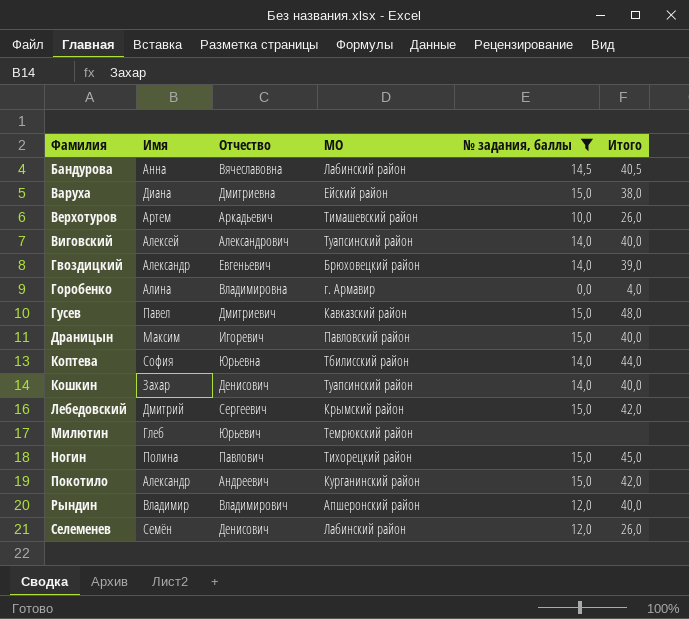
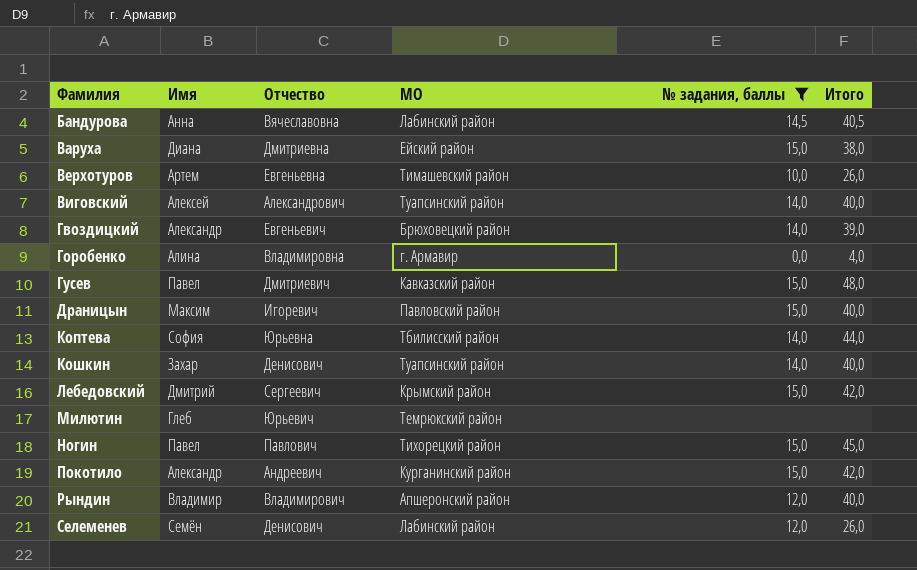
Верхотуров | Отчество: Аркадьевич -> Евгеньевна
Ногин | Имя: Полина -> Павел

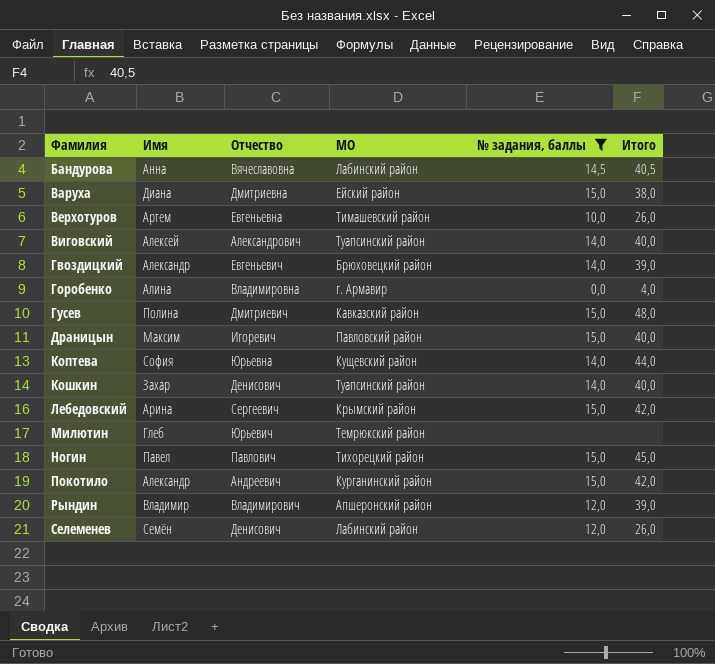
Гусев | Имя: Павел -> Полина
Коптева | МО: Тбилисский район -> Кущевский район
Лебедовский | Имя: Дмитрий -> Арина
Рындин | Итого: 40,0 -> 39,0

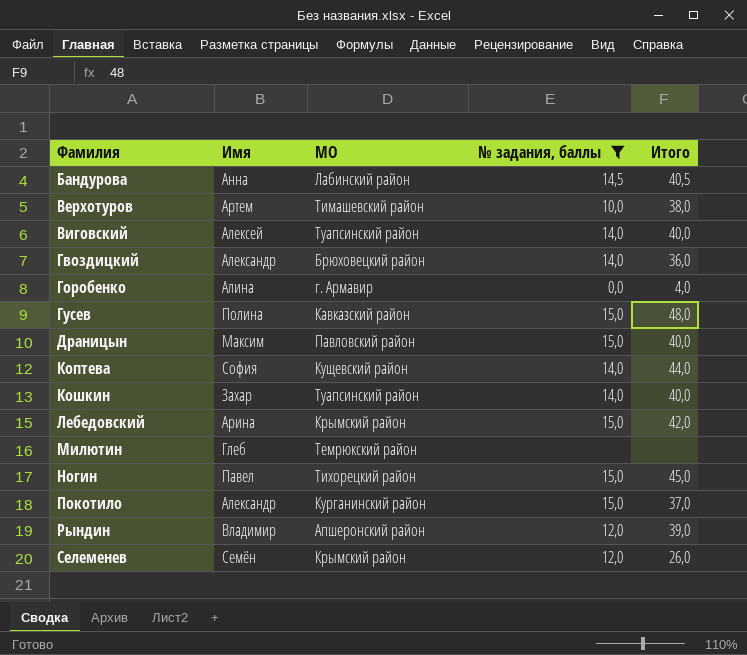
column Отчество | position: 3 -> none
row Варуха: Диана | Дмитриевна | Ейский район | 15,0 | 38,0 -> none
Верхотуров | Итого: 26,0 -> 38,0
Гвоздицкий | Итого: 39,0 -> 36,0
Покотило | Итого: 42,0 -> 37,0
Селеменев | МО: Лабинский район -> Крымский район

